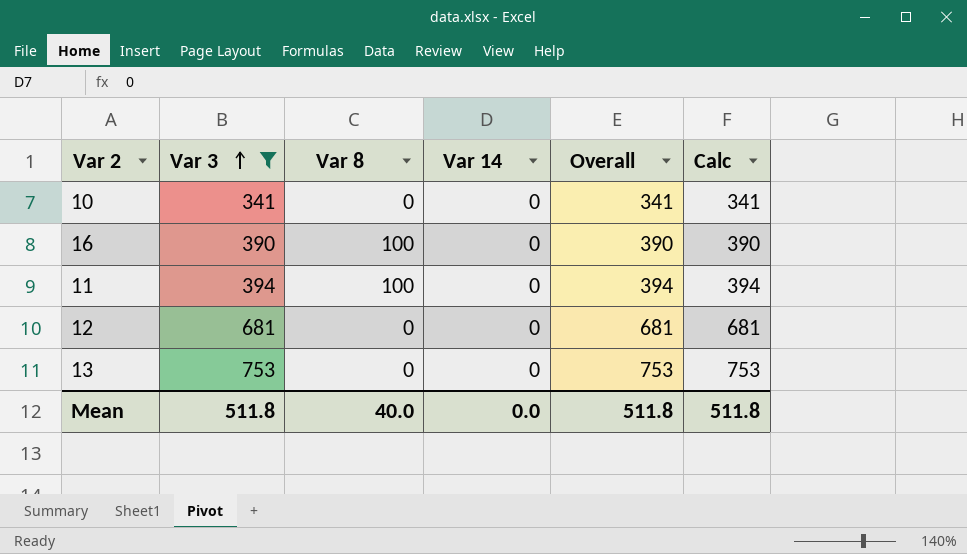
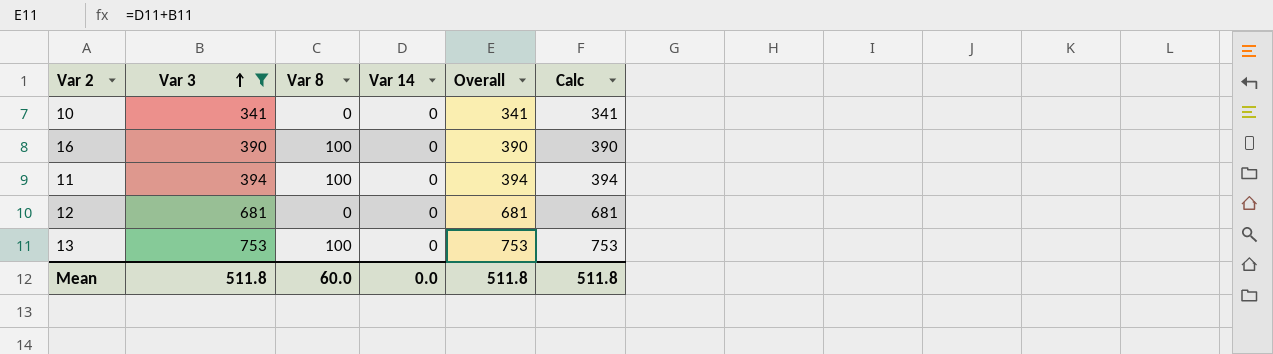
13 | Var 8: 0 -> 100
Mean | Var 8: 40.0 -> 60.0

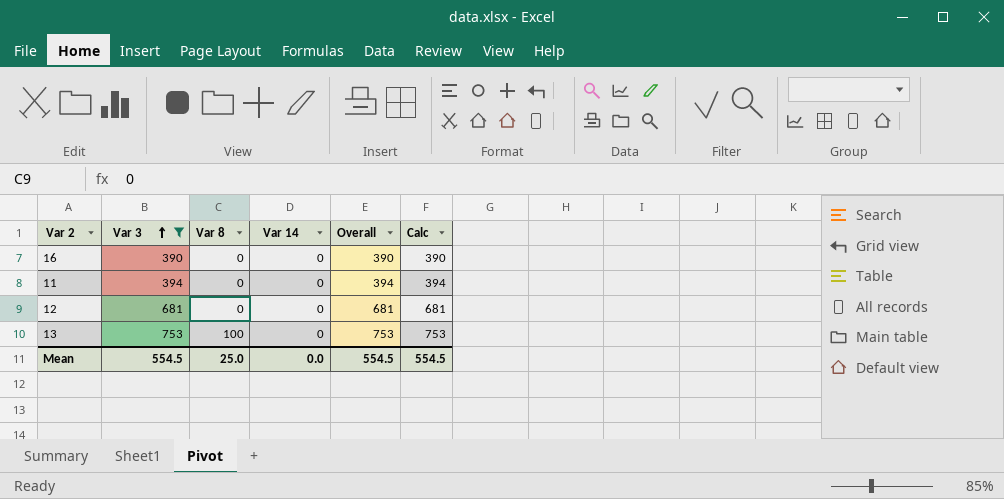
row 10: 341 | 0 | 0 | 341 | 341 -> none
16 | Var 8: 100 -> 0
11 | Var 8: 100 -> 0
Mean | Var 3: 511.8 -> 554.5
Mean | Var 8: 60.0 -> 25.0
Mean | Overall: 511.8 -> 554.5
Mean | Calc: 511.8 -> 554.5

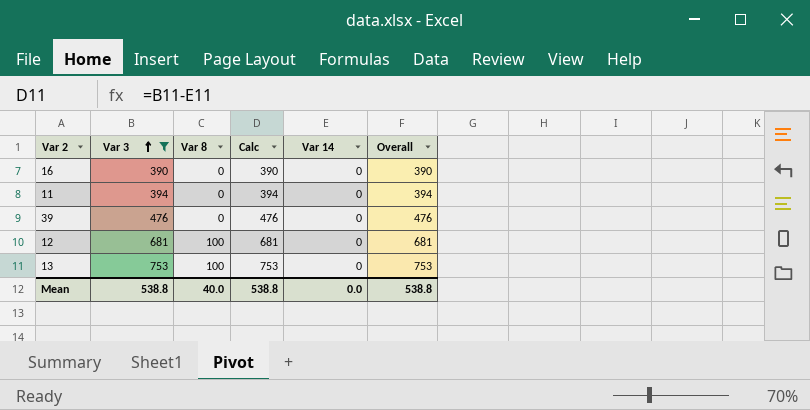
column Calc | position: 6 -> 4
row 39: none -> 476 | 0 | 476 | 0 | 476
12 | Var 8: 0 -> 100
Mean | Var 3: 554.5 -> 538.8
Mean | Var 8: 25.0 -> 40.0
Mean | Calc: 554.5 -> 538.8
Mean | Overall: 554.5 -> 538.8

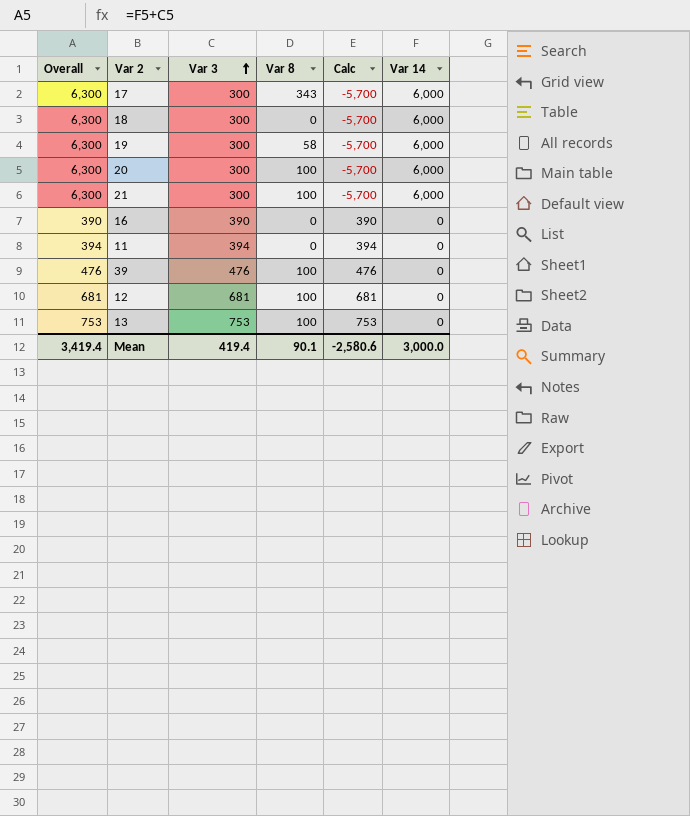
filter: Var 3 != 300 -> none
column Overall | position: 6 -> 1
39 | Var 8: 0 -> 100
Mean | Overall: 538.8 -> 3,419.4
Mean | Var 3: 538.8 -> 419.4
Mean | Var 8: 40.0 -> 90.1
Mean | Calc: 538.8 -> -2,580.6
Mean | Var 14: 0.0 -> 3,000.0

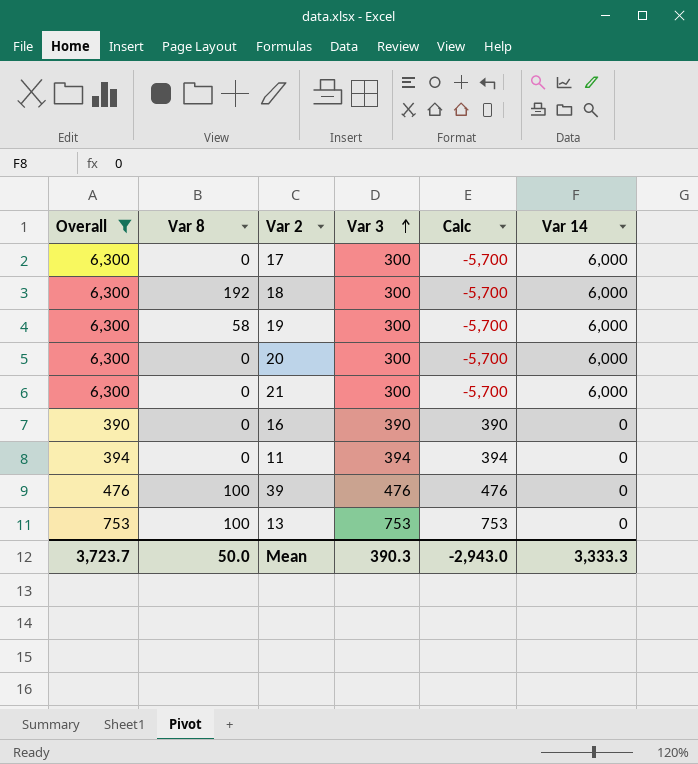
filter: none -> Overall != 681
column Var 8 | position: 4 -> 2
17 | Var 8: 343 -> 0
18 | Var 8: 0 -> 192
20 | Var 8: 100 -> 0
21 | Var 8: 100 -> 0
Mean | Overall: 3,419.4 -> 3,723.7
Mean | Var 8: 90.1 -> 50.0
Mean | Var 3: 419.4 -> 390.3
Mean | Calc: -2,580.6 -> -2,943.0
Mean | Var 14: 3,000.0 -> 3,333.3

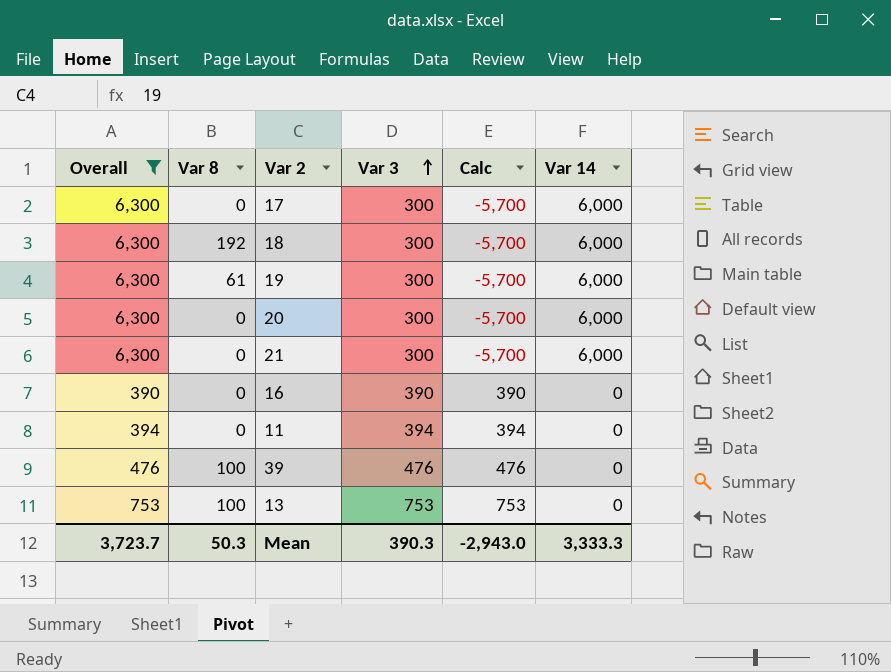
19 | Var 8: 58 -> 61
Mean | Var 8: 50.0 -> 50.3

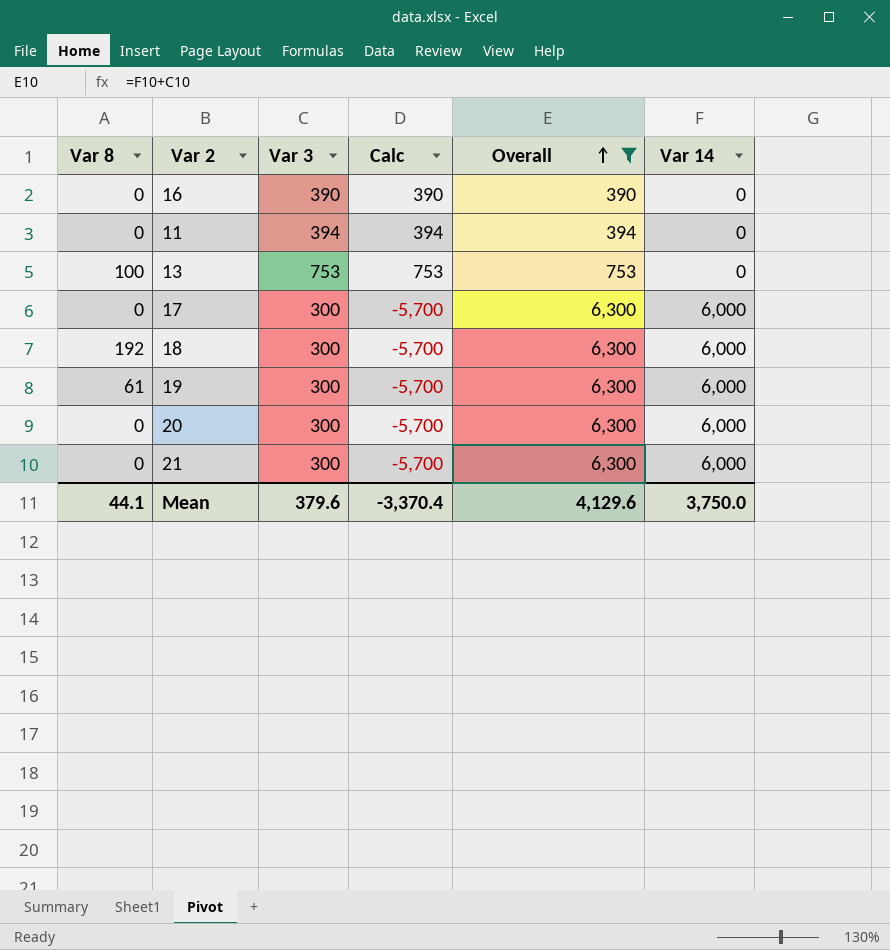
row order: Var 3 ascending -> Overall ascending
column Overall | position: 1 -> 5
row 39: 476 | 100 | 476 | 476 | 0 -> none
Mean | Var 8: 50.3 -> 44.1
Mean | Var 3: 390.3 -> 379.6
Mean | Calc: -2,943.0 -> -3,370.4
Mean | Overall: 3,723.7 -> 4,129.6
Mean | Var 14: 3,333.3 -> 3,750.0

